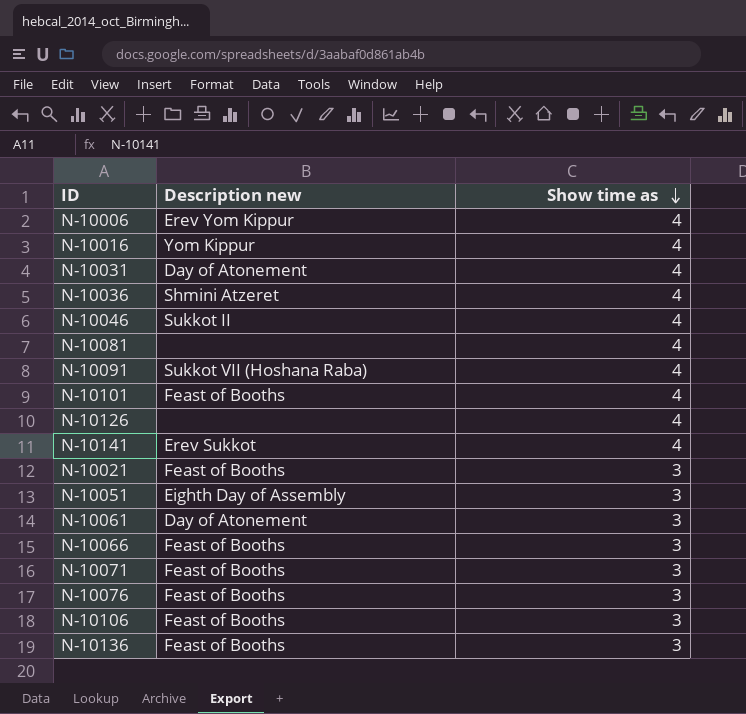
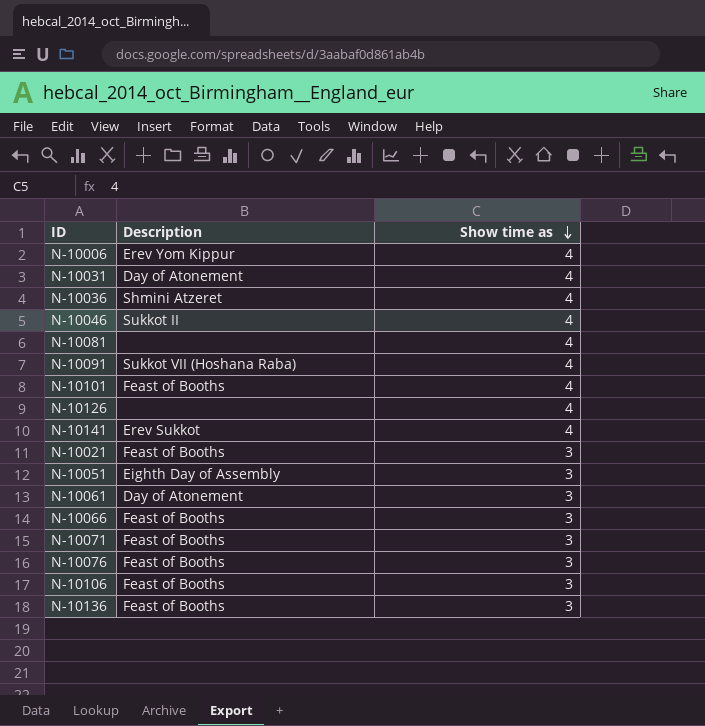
column name: Description new -> Description
row N-10016: Yom Kippur | 4 -> none

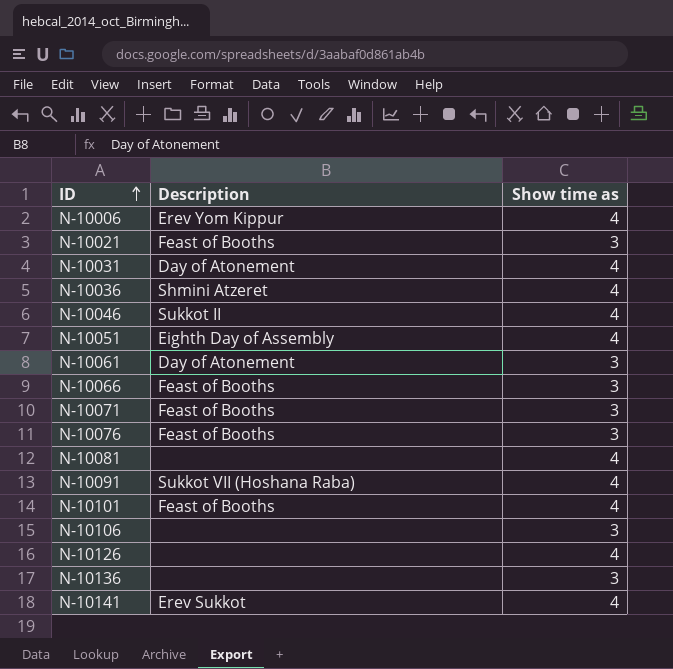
row order: Show time as descending -> ID ascending
N-10051 | Show time as: 3 -> 4
N-10106 | Description: Feast of Booths -> none
N-10136 | Description: Feast of Booths -> none

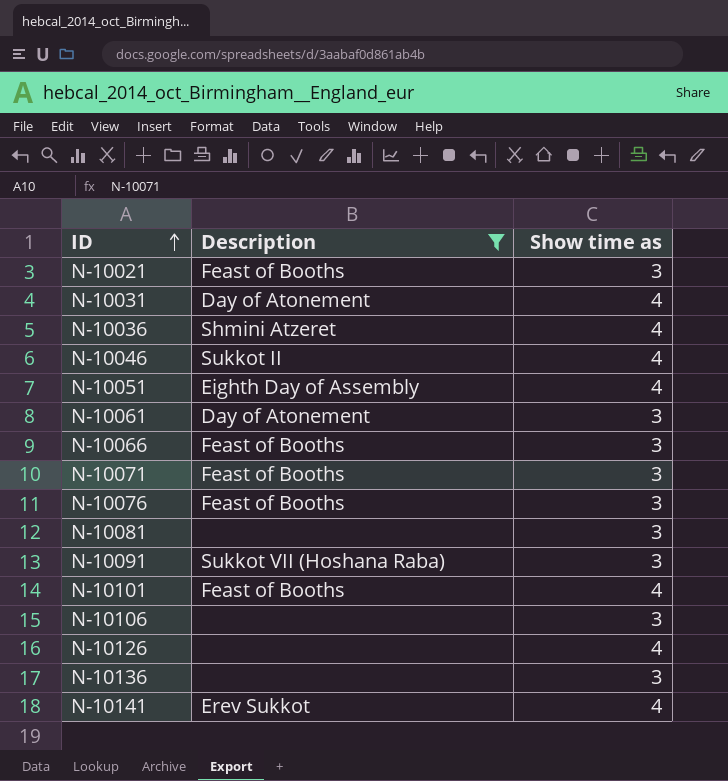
filter: none -> Description != Erev Yom Kippur
N-10081 | Show time as: 4 -> 3
N-10091 | Show time as: 4 -> 3

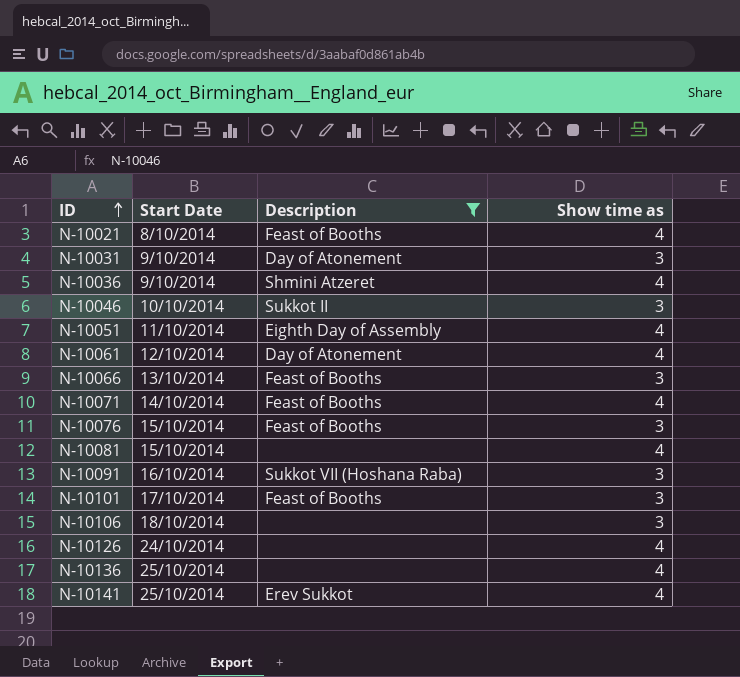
column Start Date | position: none -> 2
N-10021 | Show time as: 3 -> 4
N-10031 | Show time as: 4 -> 3
N-10046 | Show time as: 4 -> 3
N-10061 | Show time as: 3 -> 4
N-10071 | Show time as: 3 -> 4
N-10081 | Show time as: 3 -> 4
N-10101 | Show time as: 4 -> 3
N-10136 | Show time as: 3 -> 4

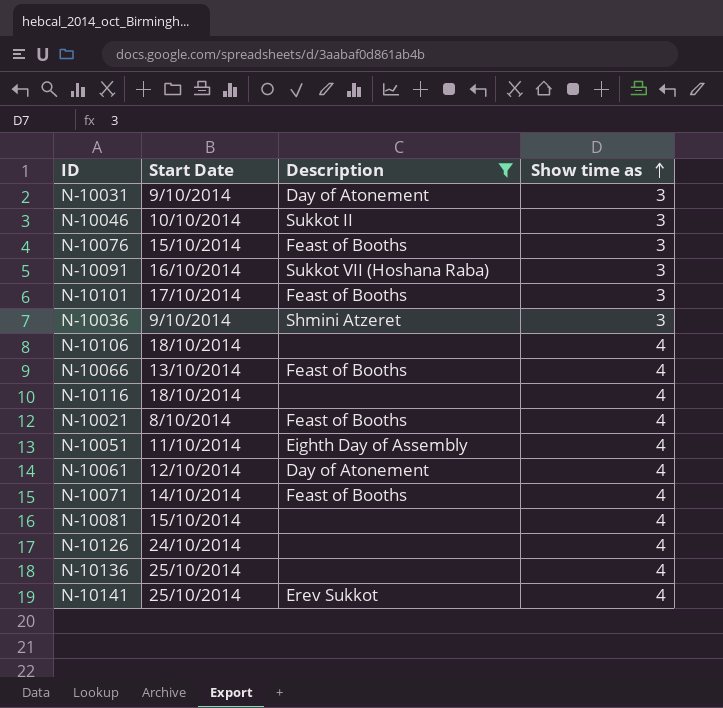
row order: ID ascending -> Show time as ascending
N-10036 | Show time as: 4 -> 3
N-10106 | Show time as: 3 -> 4
N-10066 | Show time as: 3 -> 4
row N-10116: none -> 18/10/2014 | none | 4

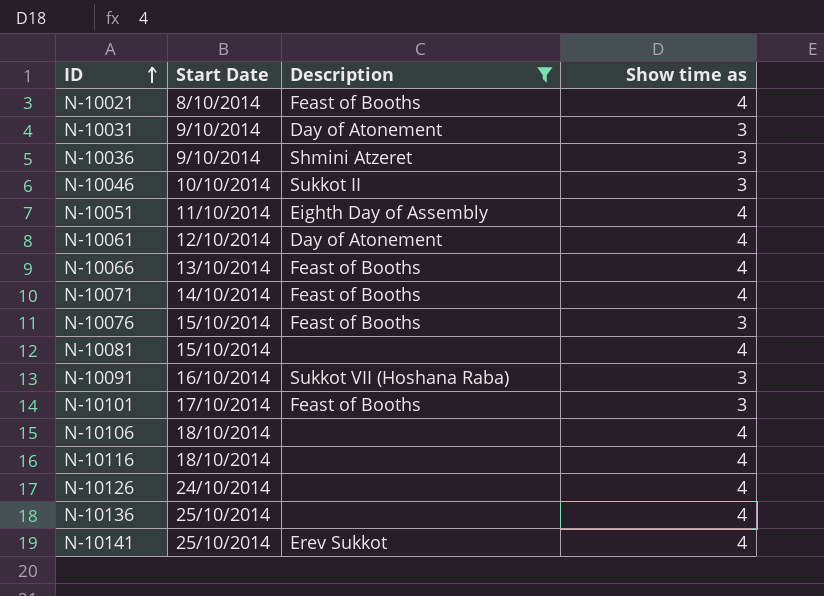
row order: Show time as ascending -> ID ascending

